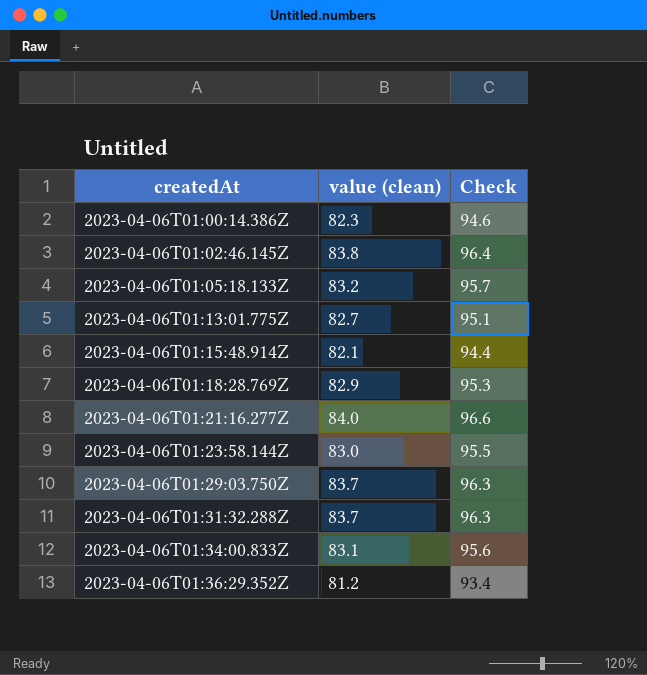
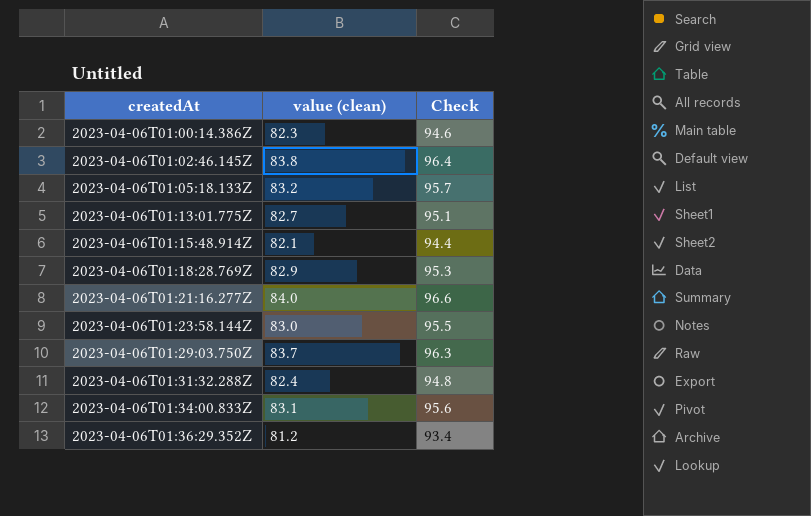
2023-04-06T01:31:32.288Z | value (clean): 83.7 -> 82.4
2023-04-06T01:31:32.288Z | Check: 96.3 -> 94.8

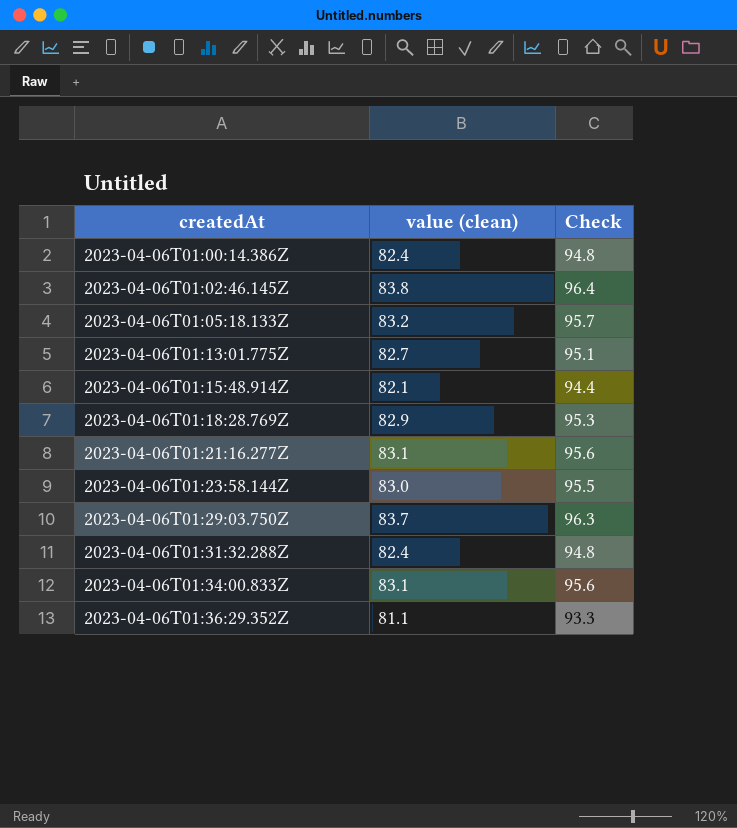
2023-04-06T01:00:14.386Z | value (clean): 82.3 -> 82.4
2023-04-06T01:00:14.386Z | Check: 94.6 -> 94.8
2023-04-06T01:21:16.277Z | value (clean): 84.0 -> 83.1
2023-04-06T01:21:16.277Z | Check: 96.6 -> 95.6
2023-04-06T01:36:29.352Z | value (clean): 81.2 -> 81.1
2023-04-06T01:36:29.352Z | Check: 93.4 -> 93.3

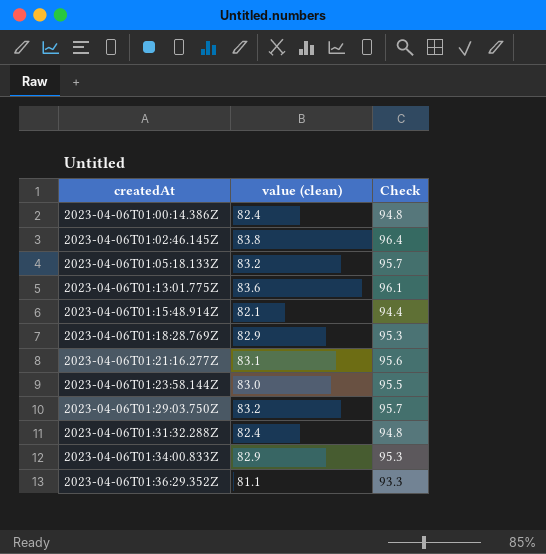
2023-04-06T01:13:01.775Z | value (clean): 82.7 -> 83.6
2023-04-06T01:13:01.775Z | Check: 95.1 -> 96.1
2023-04-06T01:29:03.750Z | value (clean): 83.7 -> 83.2
2023-04-06T01:29:03.750Z | Check: 96.3 -> 95.7
2023-04-06T01:34:00.833Z | value (clean): 83.1 -> 82.9
2023-04-06T01:34:00.833Z | Check: 95.6 -> 95.3

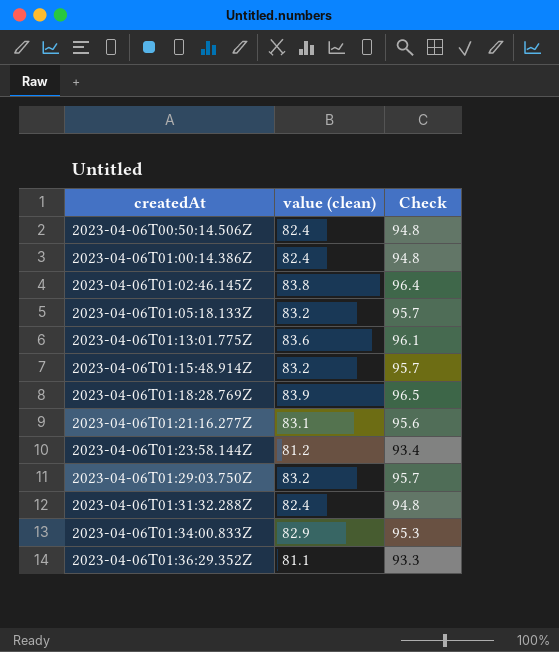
row 2023-04-06T00:50:14.506Z: none -> 82.4 | 94.8
2023-04-06T01:15:48.914Z | value (clean): 82.1 -> 83.2
2023-04-06T01:15:48.914Z | Check: 94.4 -> 95.7
2023-04-06T01:18:28.769Z | value (clean): 82.9 -> 83.9
2023-04-06T01:18:28.769Z | Check: 95.3 -> 96.5
2023-04-06T01:23:58.144Z | value (clean): 83.0 -> 81.2
2023-04-06T01:23:58.144Z | Check: 95.5 -> 93.4

